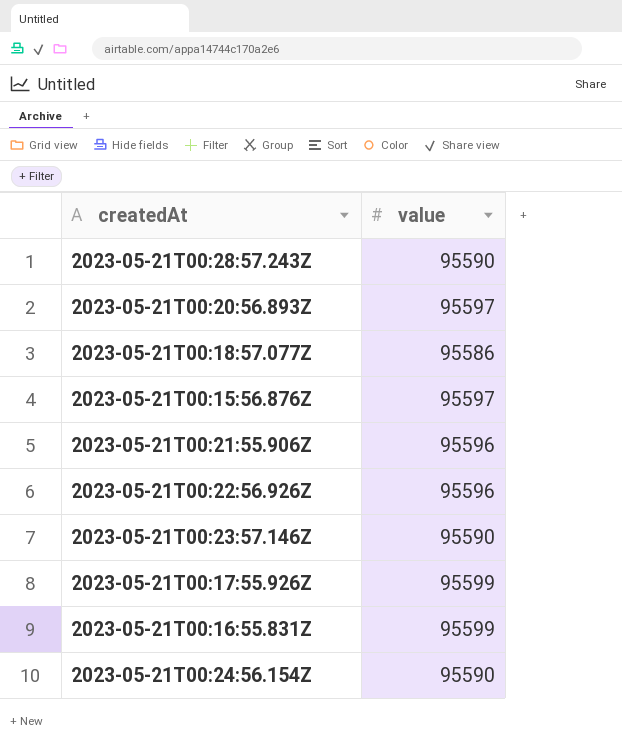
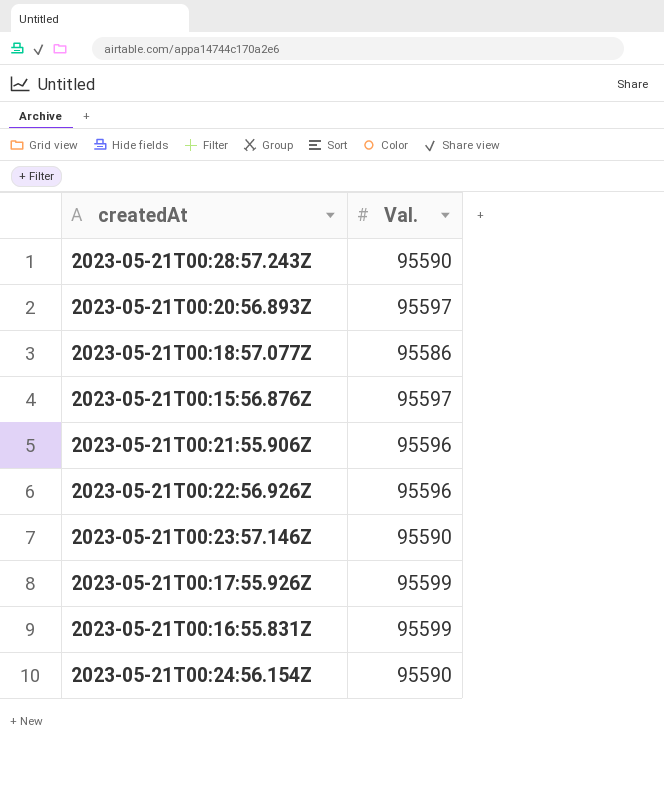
column name: value -> Val.

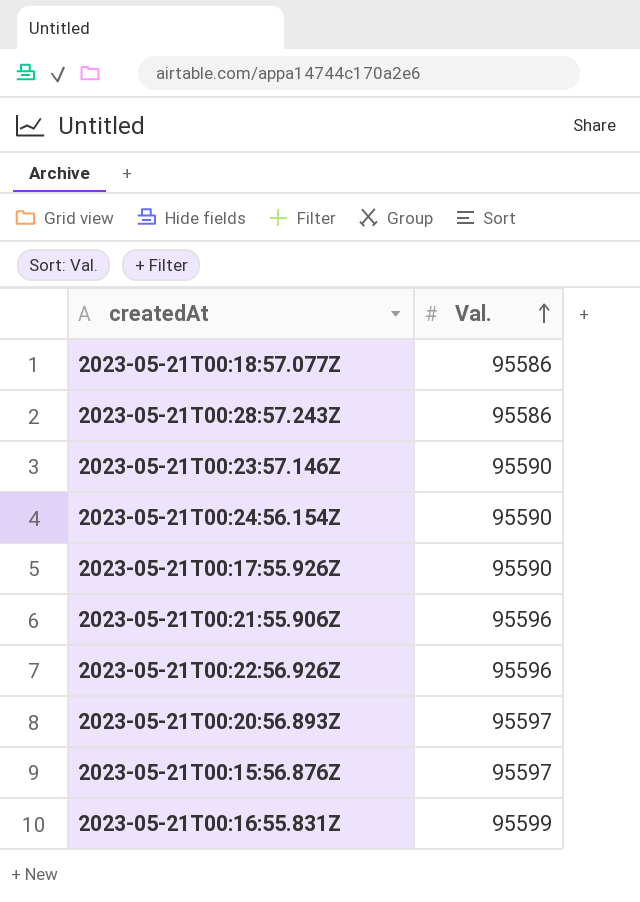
row order: none -> Val. ascending
2023-05-21T00:28:57.243Z | Val.: 95590 -> 95586
2023-05-21T00:17:55.926Z | Val.: 95599 -> 95590

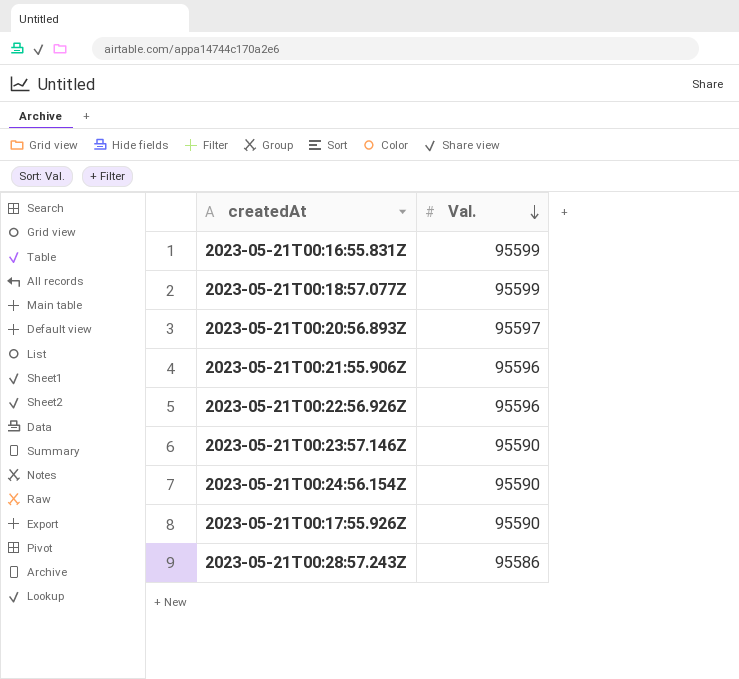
row order: Val. ascending -> Val. descending
row 2023-05-21T00:15:56.876Z: 95597 -> none
2023-05-21T00:18:57.077Z | Val.: 95586 -> 95599

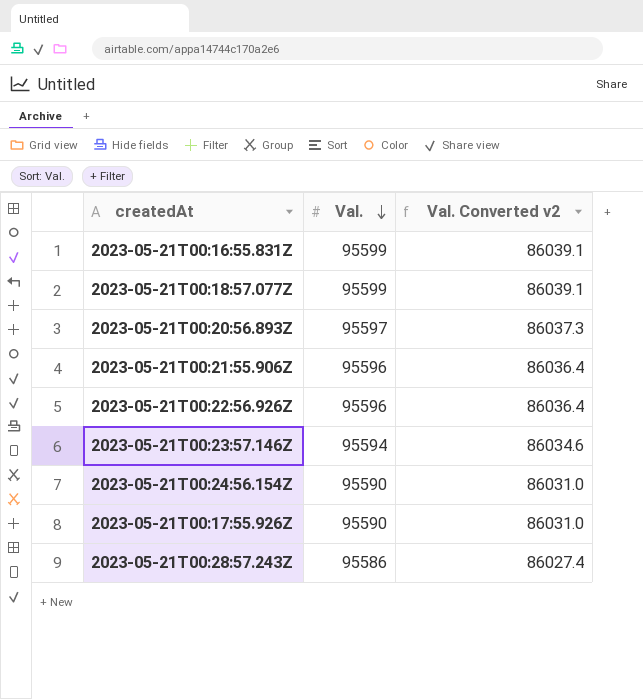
column Val. Converted v2 | formula: none -> [Val.] * 0.9
2023-05-21T00:23:57.146Z | Val.: 95590 -> 95594

